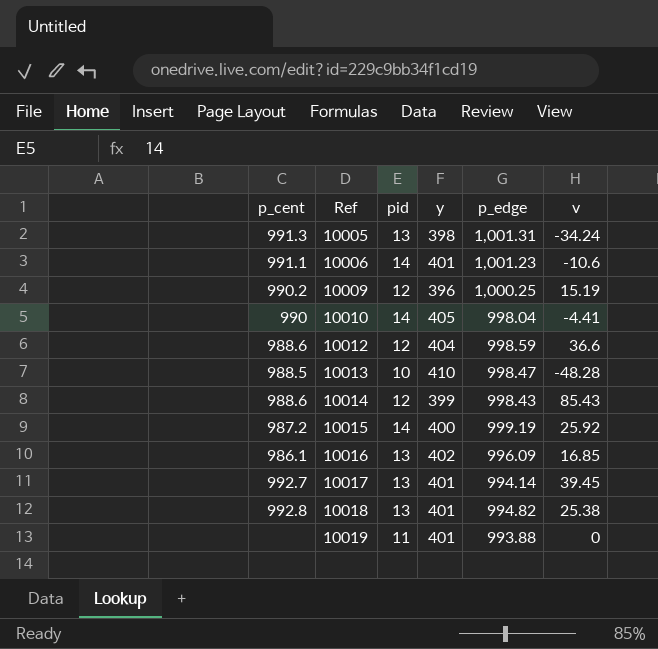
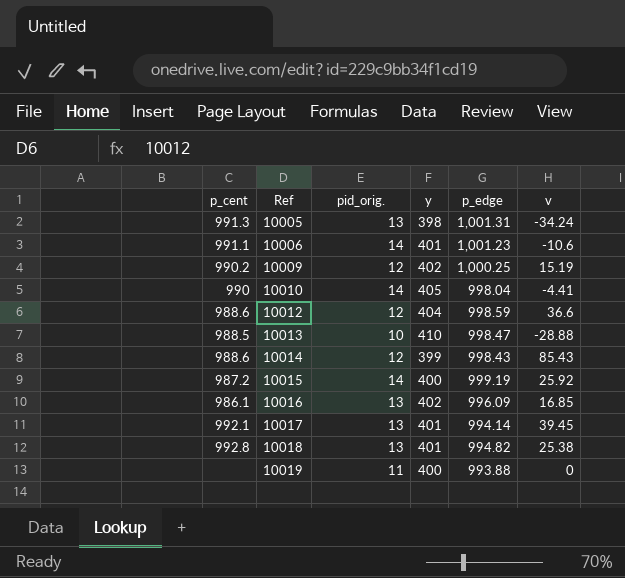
column name: pid -> pid_orig.
10009 | y: 396 -> 402
10013 | v: -48.28 -> -28.88
10017 | p_cent: 992.7 -> 992.1
10019 | y: 401 -> 400

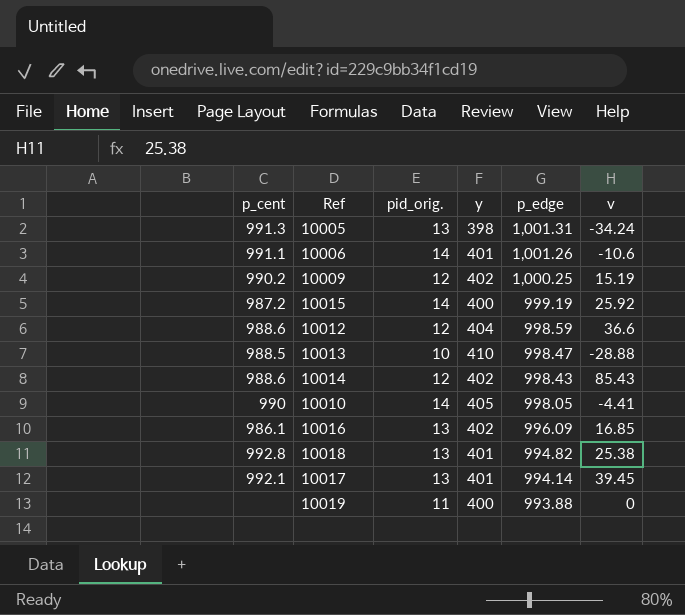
row order: Ref ascending -> p_edge descending
10006 | p_edge: 1,001.23 -> 1,001.26
10014 | y: 399 -> 402
10010 | p_edge: 998.04 -> 998.05

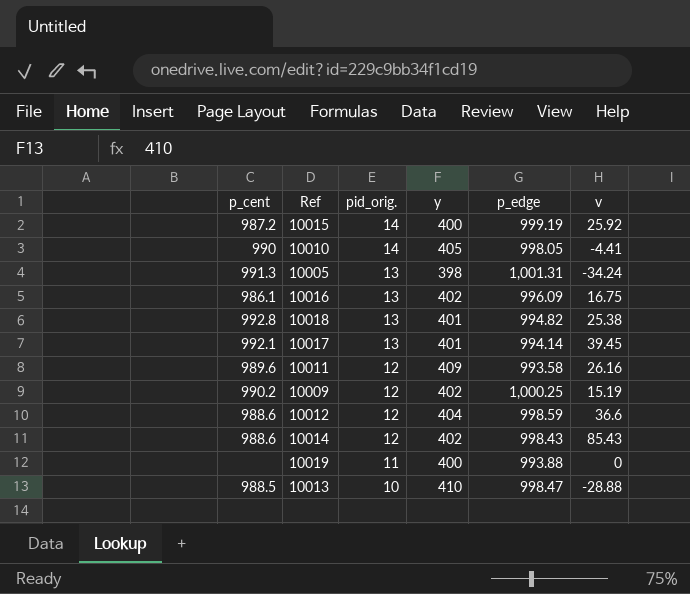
row order: p_edge descending -> pid_orig. descending
row 10006: 991.1 | 14 | 401 | 1,001.26 | -10.6 -> none
10016 | v: 16.85 -> 16.75
row 10011: none -> 989.6 | 12 | 409 | 993.58 | 26.16

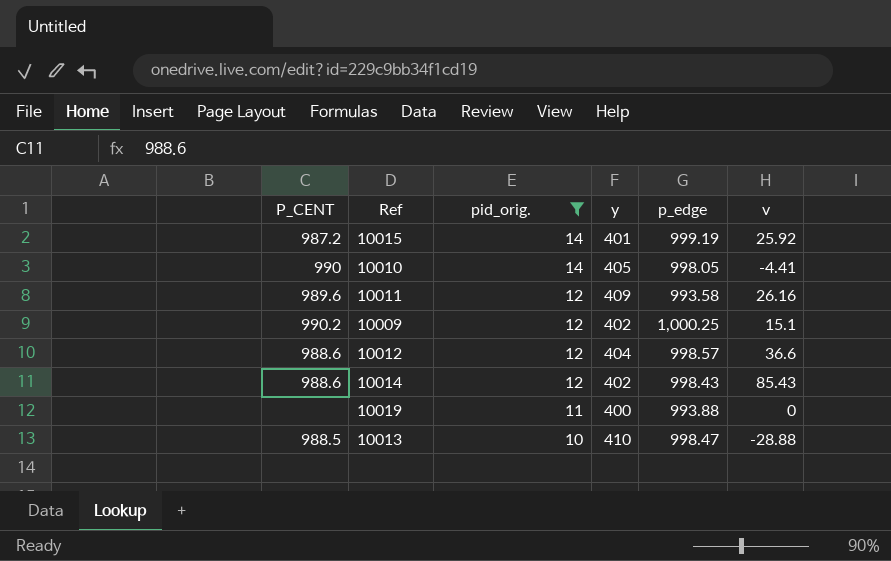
filter: none -> pid_orig. != 13
column name: p_cent -> P_CENT
10015 | y: 400 -> 401
10009 | v: 15.19 -> 15.1
10012 | p_edge: 998.59 -> 998.57

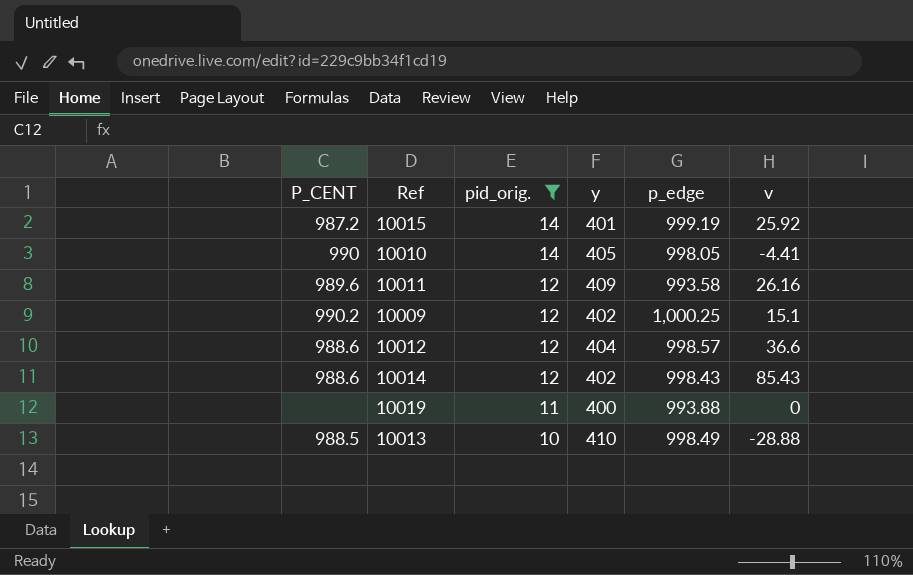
10013 | p_edge: 998.47 -> 998.49

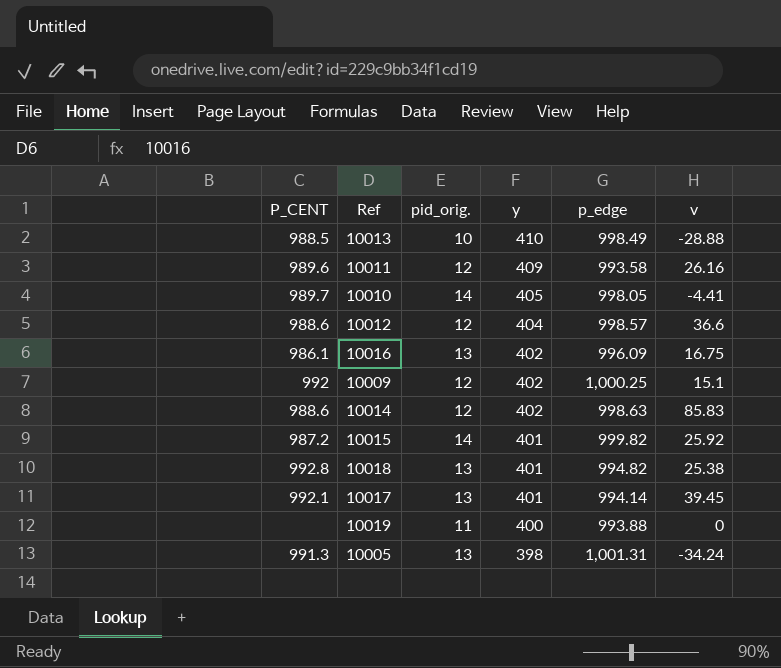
filter: pid_orig. != 13 -> none
row order: pid_orig. descending -> y descending
10010 | P_CENT: 990 -> 989.7
10009 | P_CENT: 990.2 -> 992
10014 | p_edge: 998.43 -> 998.63
10014 | v: 85.43 -> 85.83
10015 | p_edge: 999.19 -> 999.82

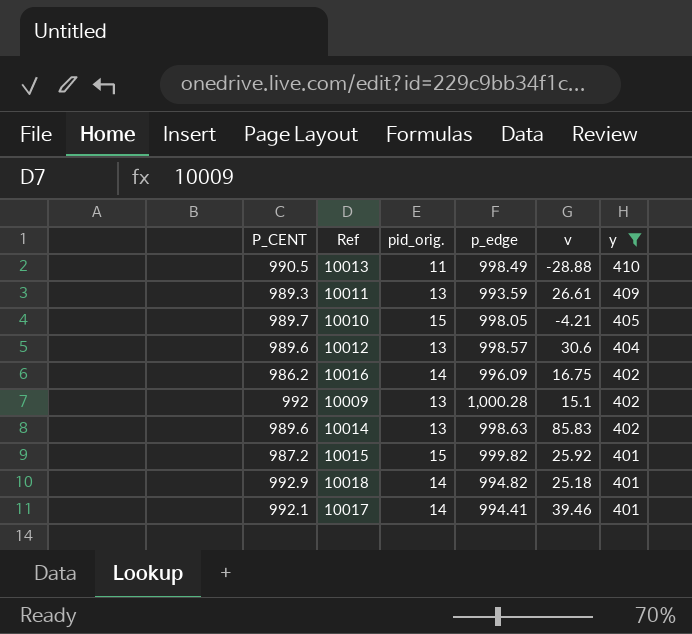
filter: none -> y >= 401
column y | position: 4 -> 6
10013 | P_CENT: 988.5 -> 990.5
10013 | pid_orig.: 10 -> 11
10011 | P_CENT: 989.6 -> 989.3
10011 | pid_orig.: 12 -> 13
10011 | p_edge: 993.58 -> 993.59
10011 | v: 26.16 -> 26.61
10010 | pid_orig.: 14 -> 15
10010 | v: -4.41 -> -4.21
10012 | P_CENT: 988.6 -> 989.6
10012 | pid_orig.: 12 -> 13
10012 | v: 36.6 -> 30.6
10016 | P_CENT: 986.1 -> 986.2
10016 | pid_orig.: 13 -> 14
10009 | pid_orig.: 12 -> 13
10009 | p_edge: 1,000.25 -> 1,000.28
10014 | P_CENT: 988.6 -> 989.6
10014 | pid_orig.: 12 -> 13
10015 | pid_orig.: 14 -> 15
10018 | P_CENT: 992.8 -> 992.9
10018 | pid_orig.: 13 -> 14
10018 | v: 25.38 -> 25.18
10017 | pid_orig.: 13 -> 14
10017 | p_edge: 994.14 -> 994.41
10017 | v: 39.45 -> 39.46

